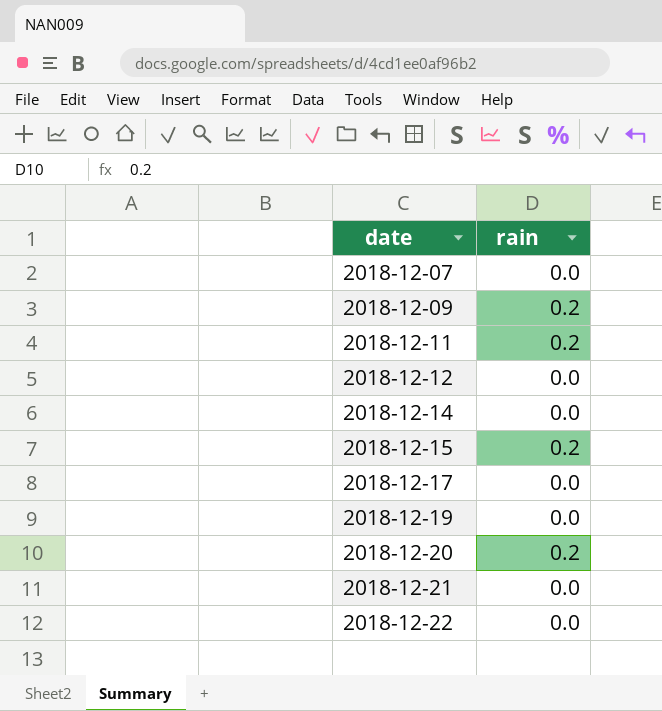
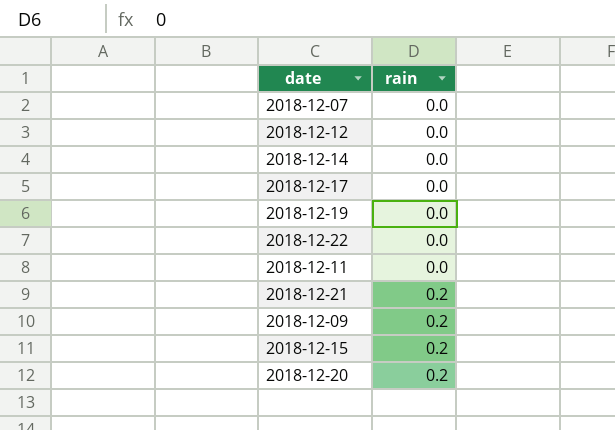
row order: date ascending -> rain ascending
2018-12-11 | rain: 0.2 -> 0.0
2018-12-21 | rain: 0.0 -> 0.2

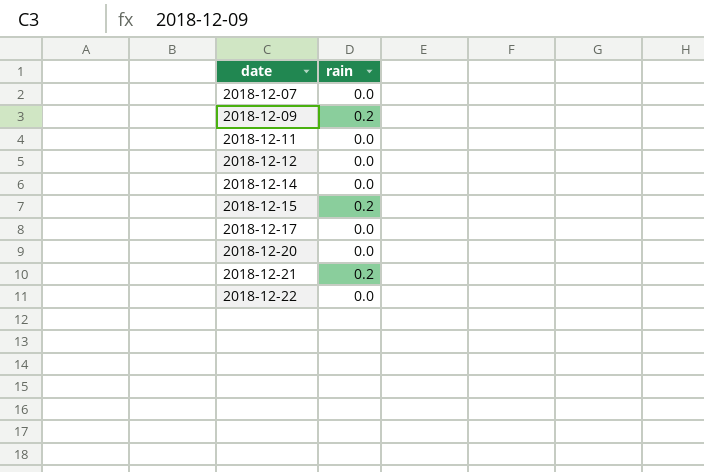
row order: rain ascending -> date ascending
row 2018-12-19: 0.0 -> none
2018-12-20 | rain: 0.2 -> 0.0

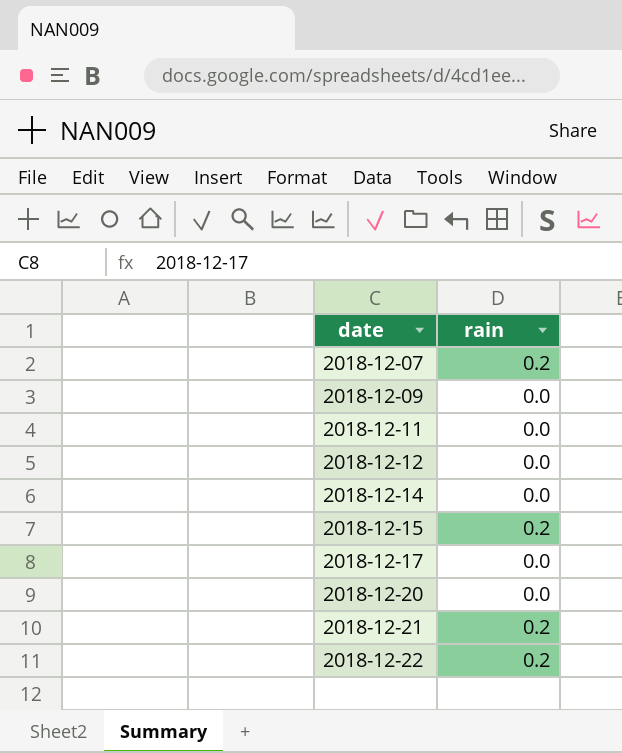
2018-12-07 | rain: 0.0 -> 0.2
2018-12-09 | rain: 0.2 -> 0.0
2018-12-22 | rain: 0.0 -> 0.2

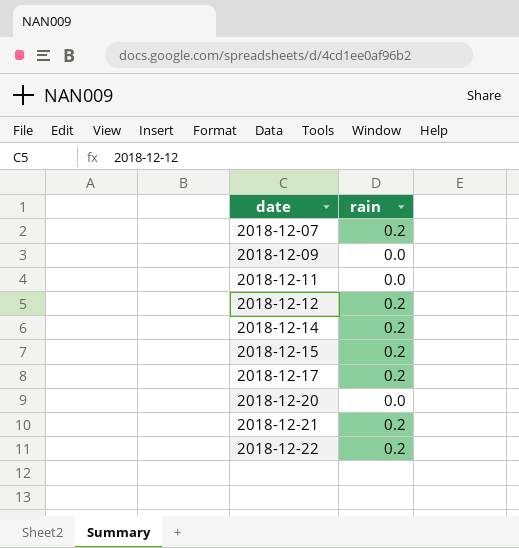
2018-12-12 | rain: 0.0 -> 0.2
2018-12-14 | rain: 0.0 -> 0.2
2018-12-17 | rain: 0.0 -> 0.2

